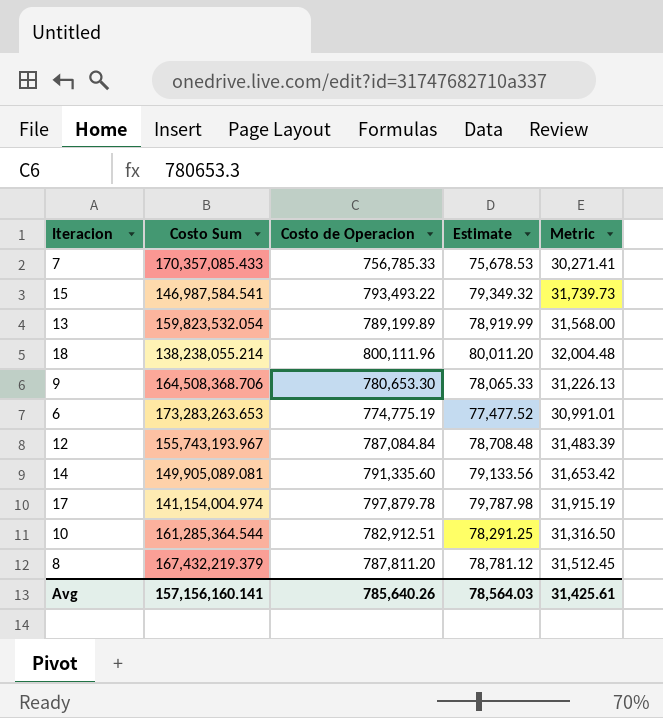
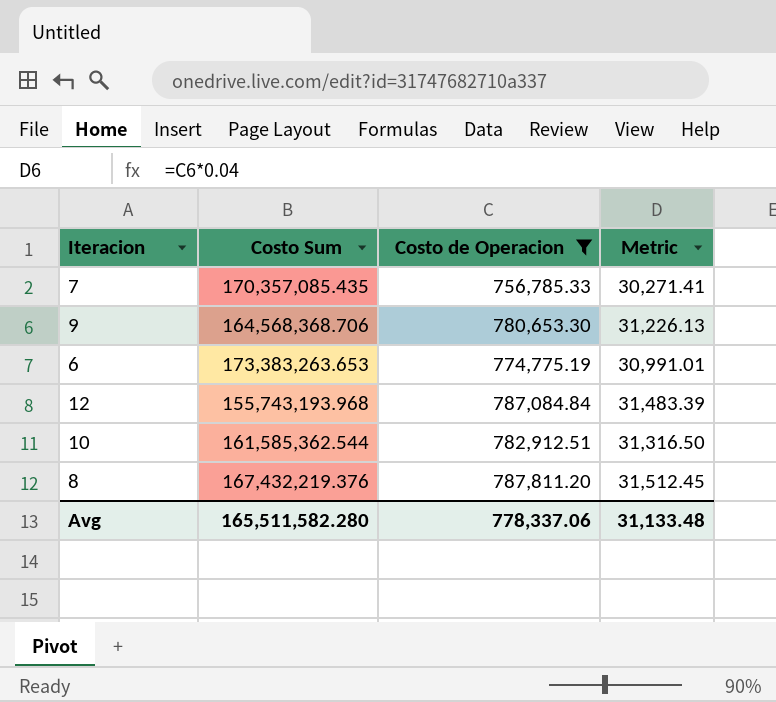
filter: none -> Costo de Operacion <= 787,811.20
column Estimate | formula: [Costo de Operacion] * 0.1 -> none
7 | Costo Sum: 170,357,085.433 -> 170,357,085.435
9 | Costo Sum: 164,508,368.706 -> 164,568,368.706
6 | Costo Sum: 173,283,263.653 -> 173,383,263.653
12 | Costo Sum: 155,743,193.967 -> 155,743,193.968
10 | Costo Sum: 161,285,364.544 -> 161,585,362.544
8 | Costo Sum: 167,432,219.379 -> 167,432,219.376
Avg | Costo Sum: 157,156,160.141 -> 165,511,582.280
Avg | Costo de Operacion: 785,640.26 -> 778,337.06
Avg | Metric: 31,425.61 -> 31,133.48

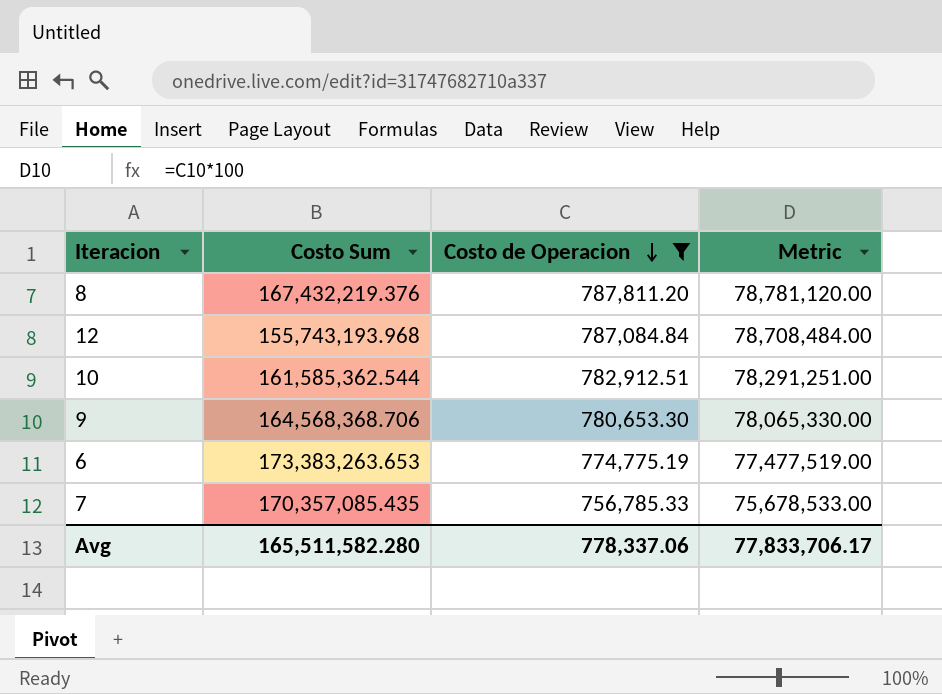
row order: none -> Costo de Operacion descending
column Metric | formula: [Costo de Operacion] * 0.04 -> [Costo de Operacion] * 100
Avg | Metric: 31,133.48 -> 77,833,706.17

